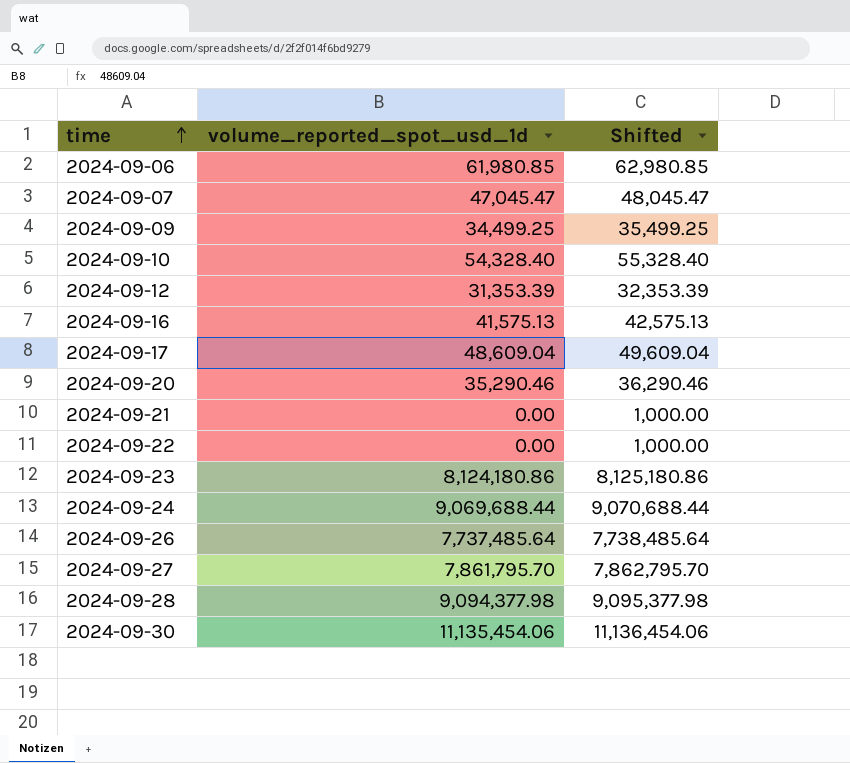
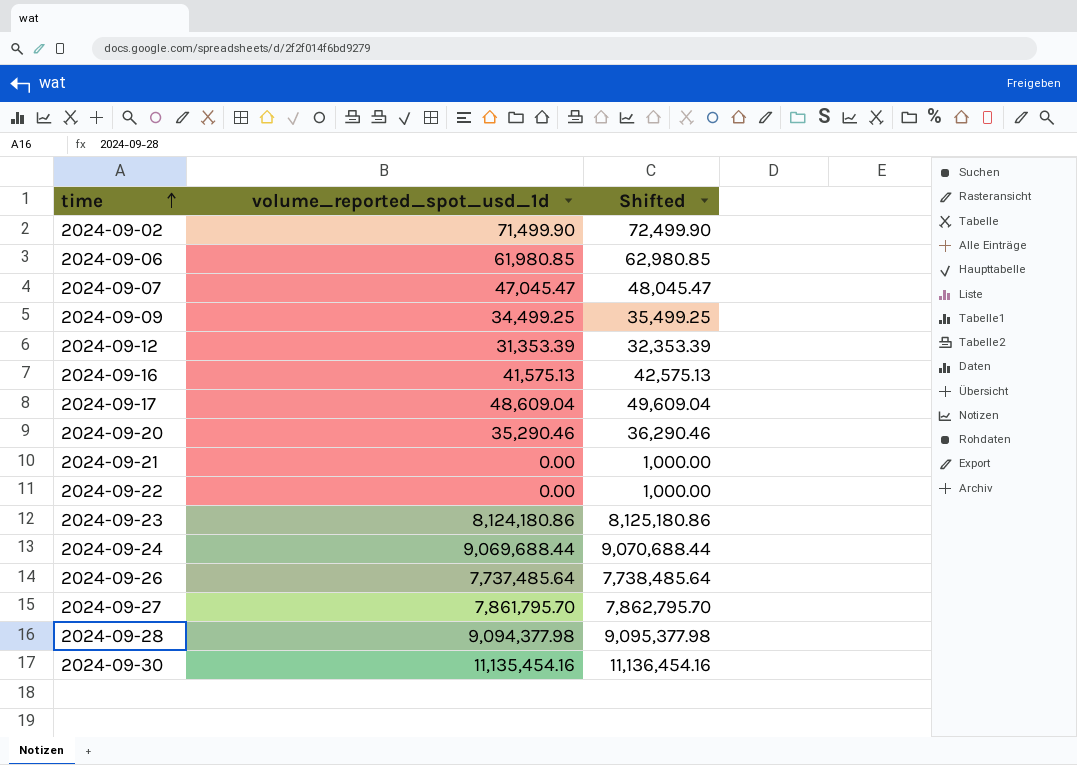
row 2024-09-10: 54,328.40 | 55,328.40 -> none
row 2024-09-02: none -> 71,499.90 | 72,499.90
2024-09-30 | volume_reported_spot_usd_1d: 11,135,454.06 -> 11,135,454.16
2024-09-30 | Shifted: 11,136,454.06 -> 11,136,454.16

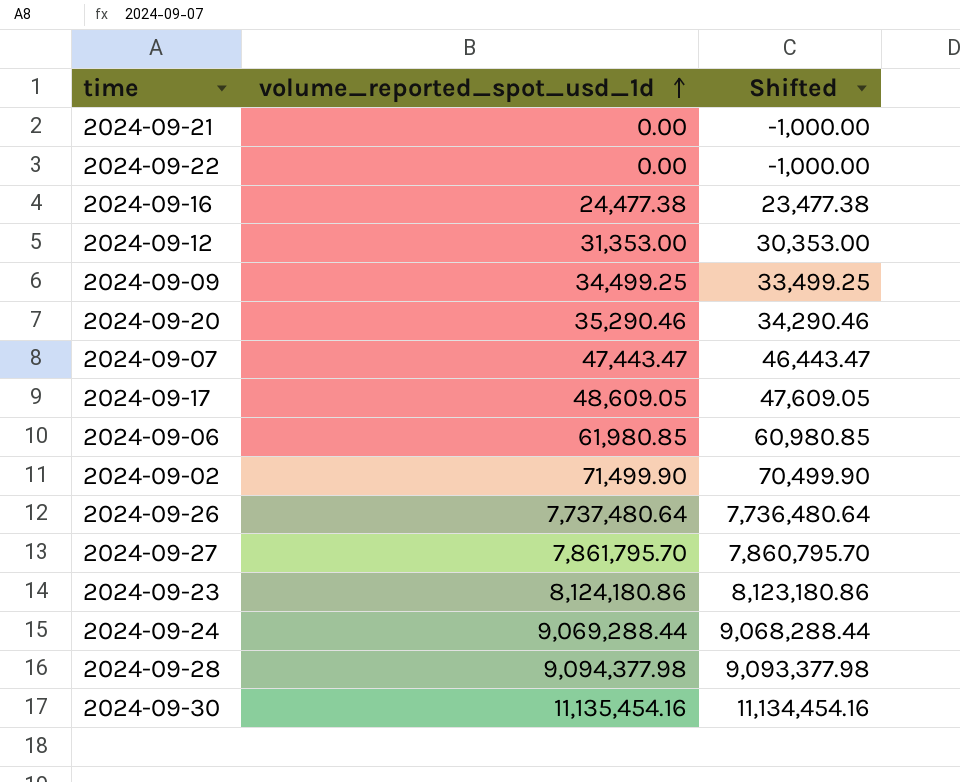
row order: time ascending -> volume_reported_spot_usd_1d ascending
column Shifted | formula: [volume_reported_spot_usd_1d] + 1000 -> [volume_reported_spot_usd_1d] - 1000
2024-09-16 | volume_reported_spot_usd_1d: 41,575.13 -> 24,477.38
2024-09-12 | volume_reported_spot_usd_1d: 31,353.39 -> 31,353.00
2024-09-07 | volume_reported_spot_usd_1d: 47,045.47 -> 47,443.47
2024-09-17 | volume_reported_spot_usd_1d: 48,609.04 -> 48,609.05
2024-09-26 | volume_reported_spot_usd_1d: 7,737,485.64 -> 7,737,480.64
2024-09-24 | volume_reported_spot_usd_1d: 9,069,688.44 -> 9,069,288.44

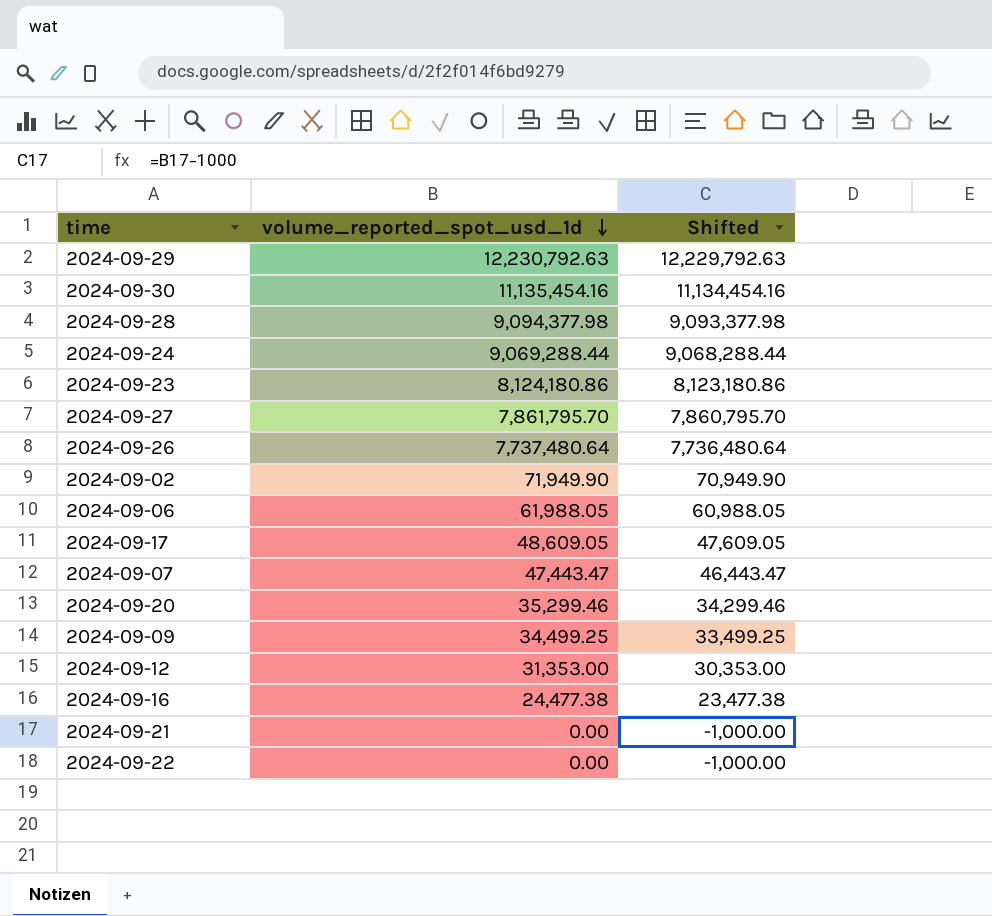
row order: volume_reported_spot_usd_1d ascending -> volume_reported_spot_usd_1d descending
row 2024-09-29: none -> 12,230,792.63 | 12,229,792.63
2024-09-02 | volume_reported_spot_usd_1d: 71,499.90 -> 71,949.90
2024-09-02 | Shifted: 70,499.90 -> 70,949.90
2024-09-06 | volume_reported_spot_usd_1d: 61,980.85 -> 61,988.05
2024-09-06 | Shifted: 60,980.85 -> 60,988.05
2024-09-20 | volume_reported_spot_usd_1d: 35,290.46 -> 35,299.46
2024-09-20 | Shifted: 34,290.46 -> 34,299.46

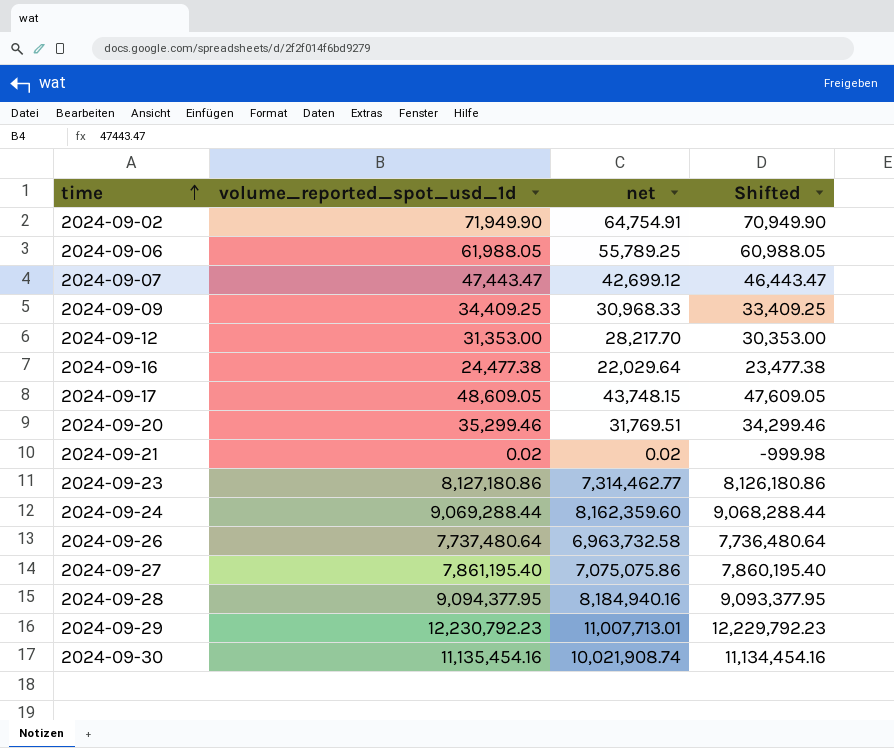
row order: volume_reported_spot_usd_1d descending -> time ascending
column net | formula: none -> [volume_reported_spot_usd_1d] * 0.9
row 2024-09-22: 0.00 | -1,000.00 -> none
2024-09-09 | volume_reported_spot_usd_1d: 34,499.25 -> 34,409.25
2024-09-09 | Shifted: 33,499.25 -> 33,409.25
2024-09-21 | volume_reported_spot_usd_1d: 0.00 -> 0.02
2024-09-21 | Shifted: -1,000.00 -> -999.98
2024-09-23 | volume_reported_spot_usd_1d: 8,124,180.86 -> 8,127,180.86
2024-09-23 | Shifted: 8,123,180.86 -> 8,126,180.86
2024-09-27 | volume_reported_spot_usd_1d: 7,861,795.70 -> 7,861,195.40
2024-09-27 | Shifted: 7,860,795.70 -> 7,860,195.40
2024-09-28 | volume_reported_spot_usd_1d: 9,094,377.98 -> 9,094,377.95
2024-09-28 | Shifted: 9,093,377.98 -> 9,093,377.95
2024-09-29 | volume_reported_spot_usd_1d: 12,230,792.63 -> 12,230,792.23
2024-09-29 | Shifted: 12,229,792.63 -> 12,229,792.23

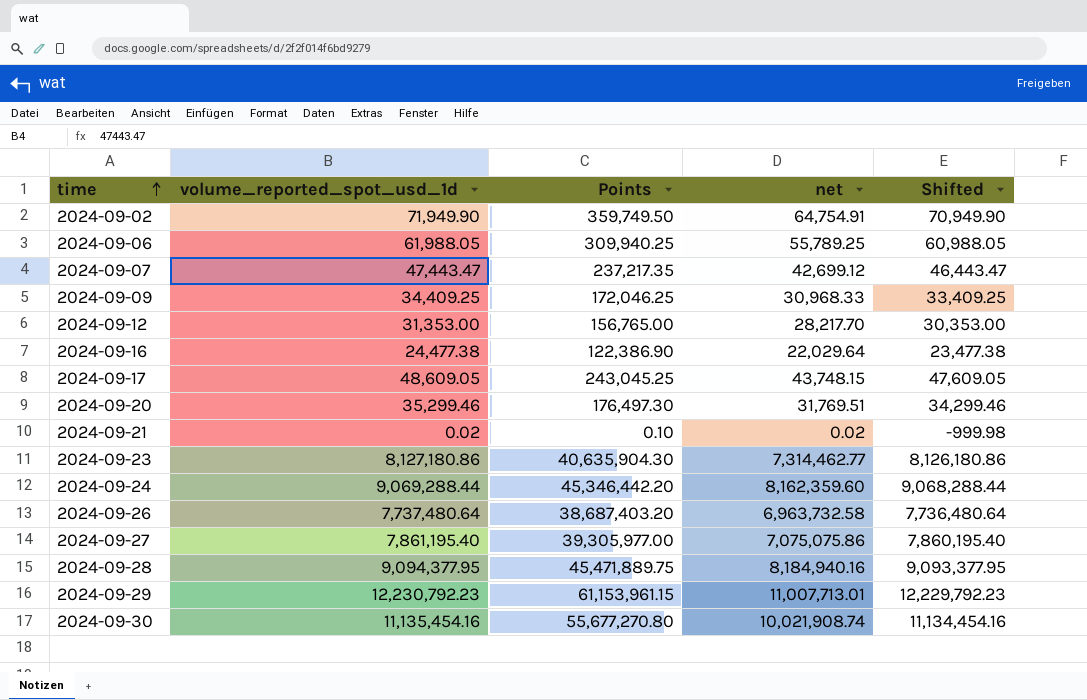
column Points | formula: none -> [volume_reported_spot_usd_1d] * 5

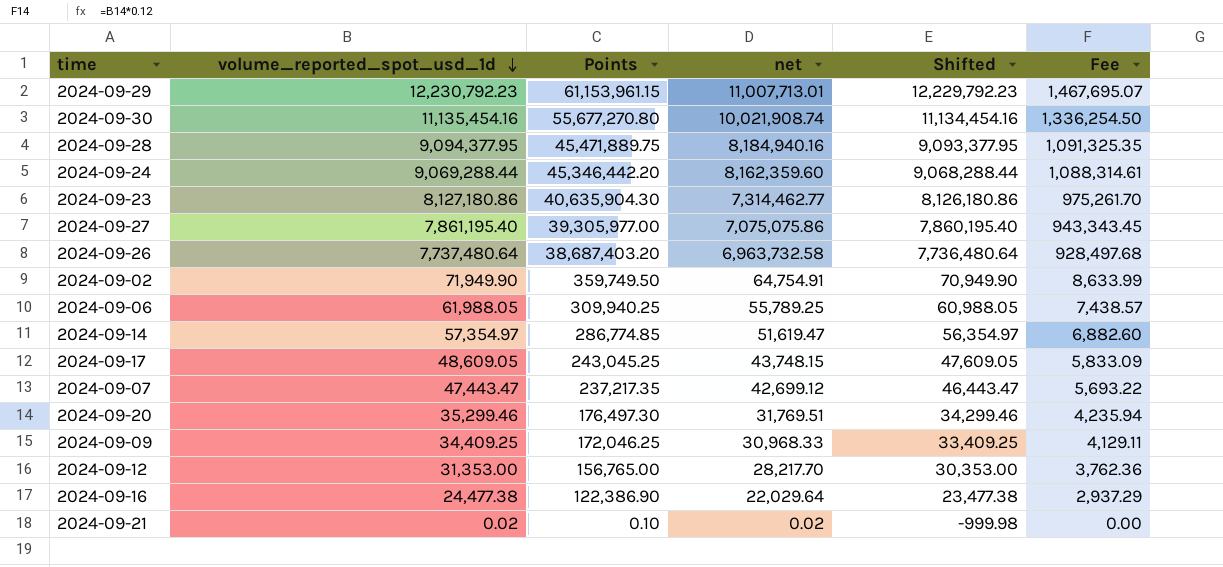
row order: time ascending -> volume_reported_spot_usd_1d descending
column Fee | formula: none -> [volume_reported_spot_usd_1d] * 0.12
row 2024-09-14: none -> 57,354.97 | 286,774.85 | 51,619.47 | 56,354.97 | 6,882.60

